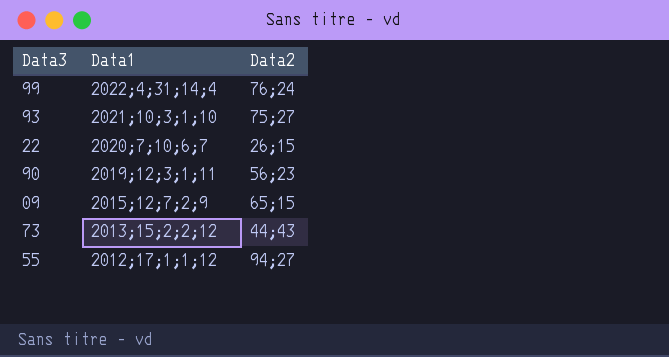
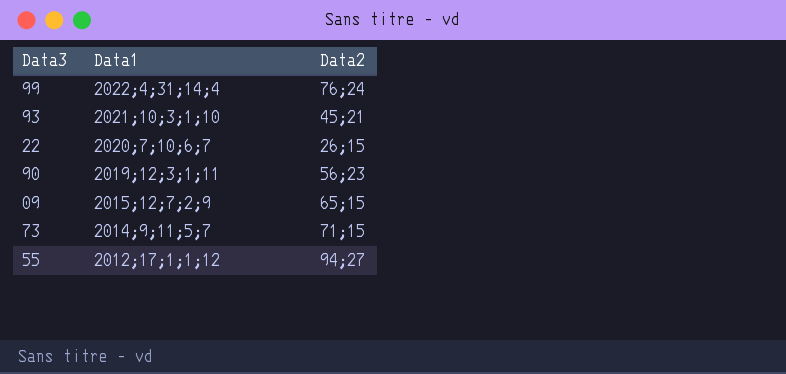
93 | Data2: 75;27 -> 45;21
73 | Data1: 2013;15;2;2;12 -> 2014;9;11;5;7
73 | Data2: 44;43 -> 71;15

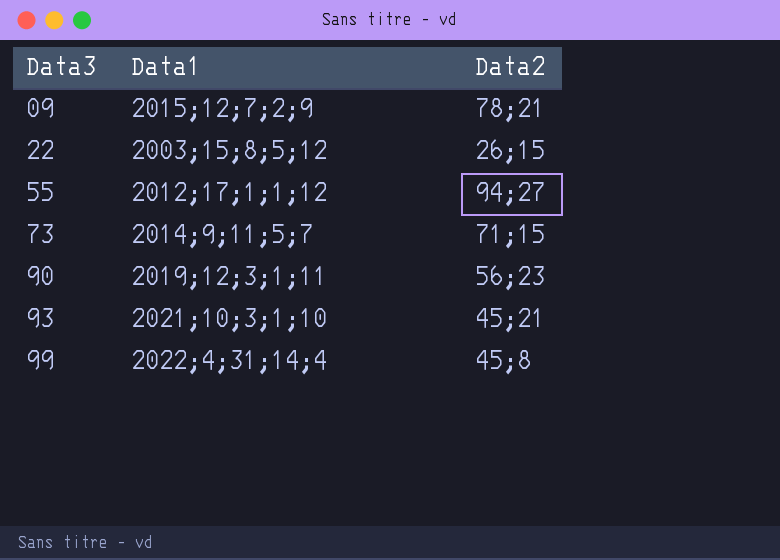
row order: Data1 descending -> Data3 ascending
09 | Data2: 65;15 -> 78;21
22 | Data1: 2020;7;10;6;7 -> 2003;15;8;5;12
99 | Data2: 76;24 -> 45;8

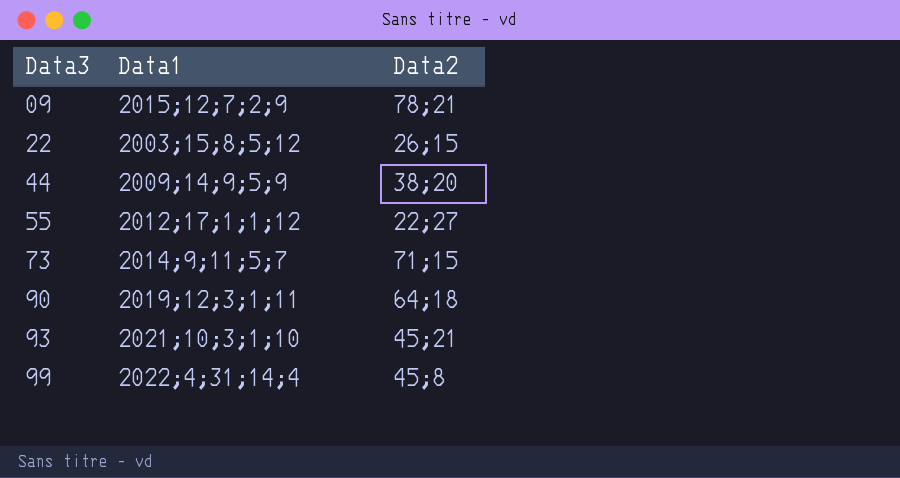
row 44: none -> 2009;14;9;5;9 | 38;20
55 | Data2: 94;27 -> 22;27
90 | Data2: 56;23 -> 64;18

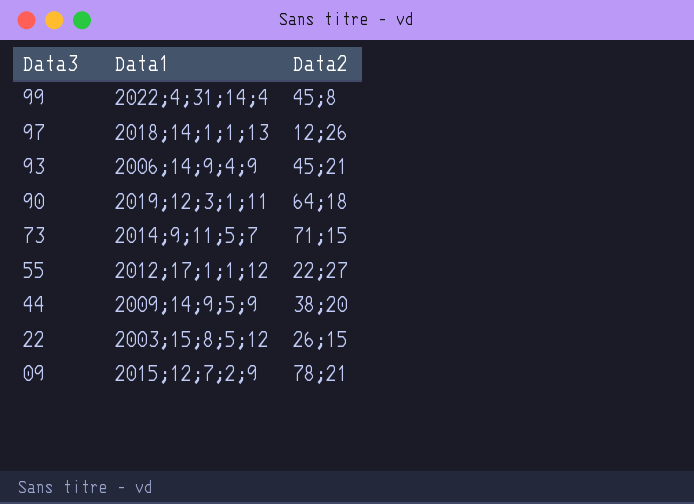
row order: Data3 ascending -> Data3 descending
row 97: none -> 2018;14;1;1;13 | 12;26
93 | Data1: 2021;10;3;1;10 -> 2006;14;9;4;9

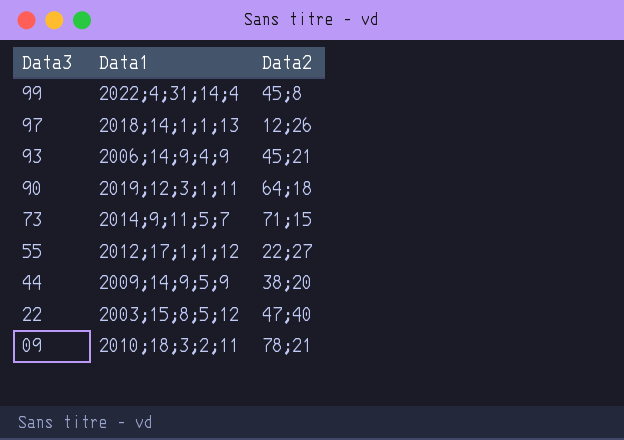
22 | Data2: 26;15 -> 47;40
09 | Data1: 2015;12;7;2;9 -> 2010;18;3;2;11

